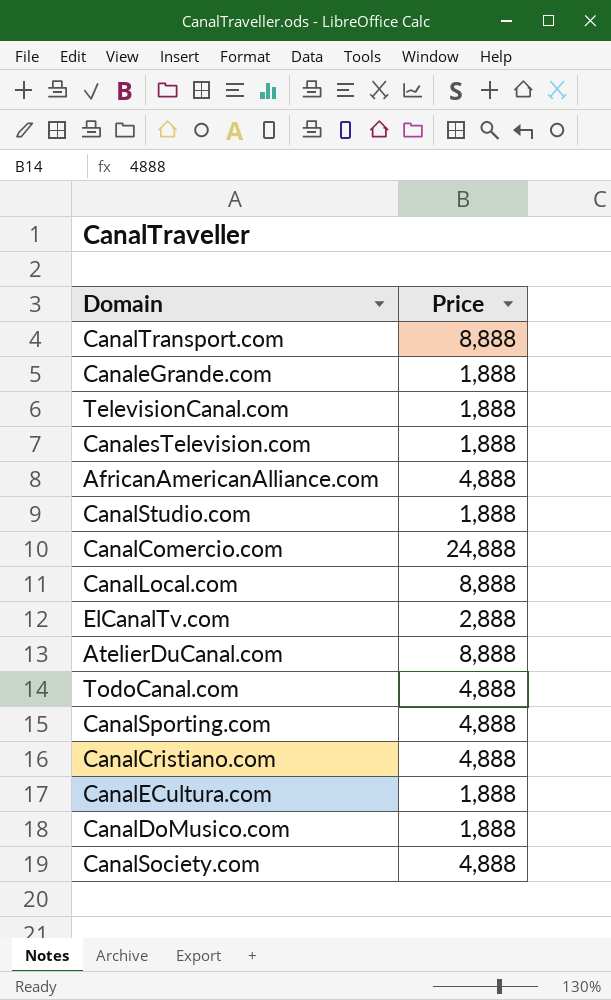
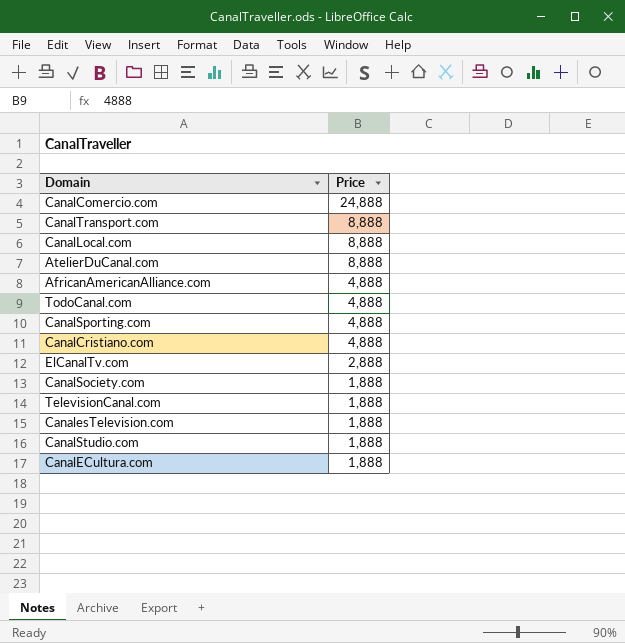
row order: none -> Price descending
row CanaleGrande.com: 1,888 -> none
row CanalDoMusico.com: 1,888 -> none
CanalSociety.com | Price: 4,888 -> 1,888

